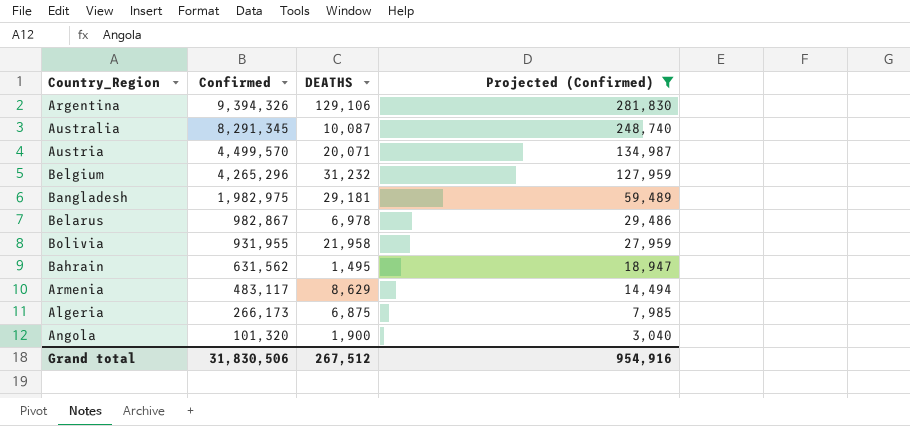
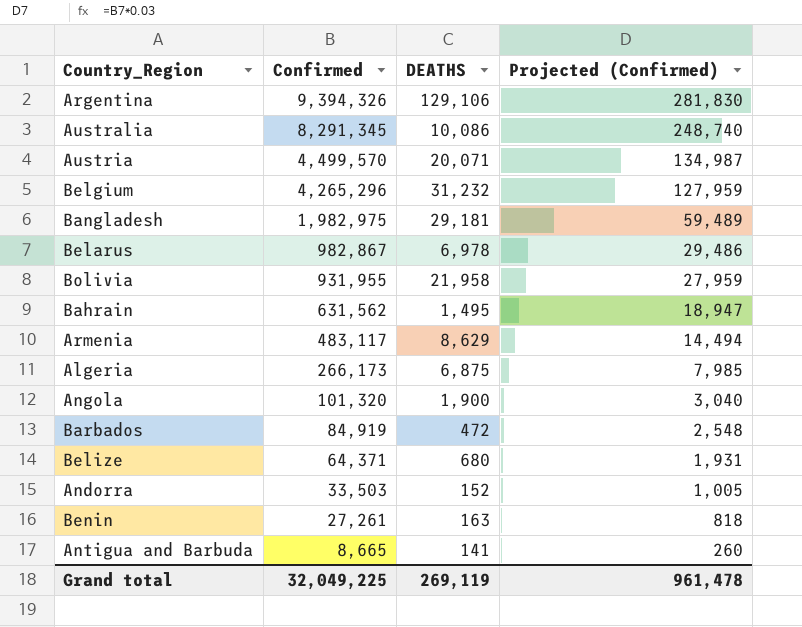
filter: Projected (Confirmed) >= 3,040 -> none
Australia | DEATHS: 10,087 -> 10,086
Grand total | Confirmed: 31,830,506 -> 32,049,225
Grand total | DEATHS: 267,512 -> 269,119
Grand total | Projected (Confirmed): 954,916 -> 961,478

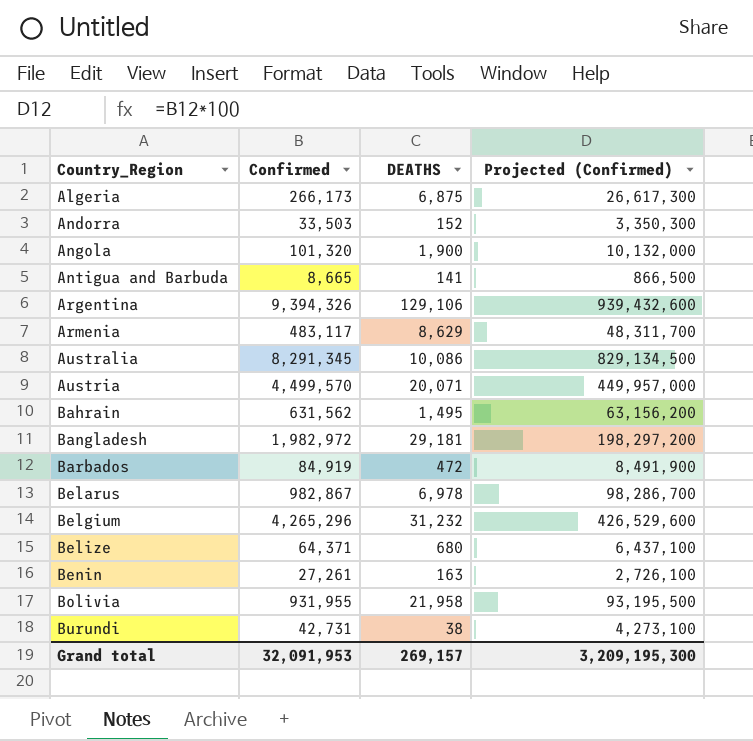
row order: Confirmed descending -> Country_Region ascending
column Projected (Confirmed) | formula: [Confirmed] * 0.03 -> [Confirmed] * 100
Bangladesh | Confirmed: 1,982,975 -> 1,982,972
row Burundi: none -> 42,731 | 38 | 4,273,100
Grand total | Confirmed: 32,049,225 -> 32,091,953
Grand total | DEATHS: 269,119 -> 269,157
Grand total | Projected (Confirmed): 961,478 -> 3,209,195,300

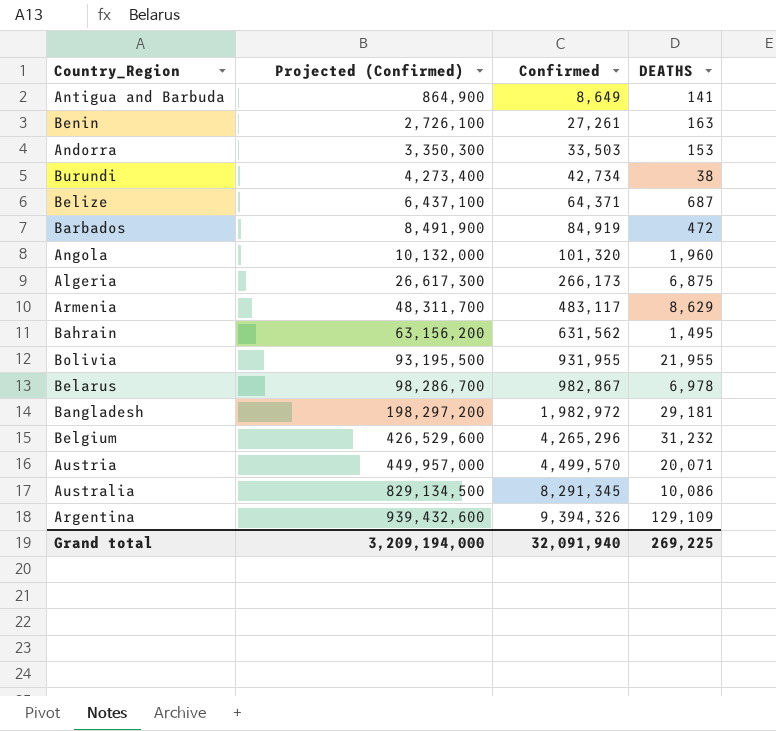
row order: Country_Region ascending -> Projected (Confirmed) ascending
column Projected (Confirmed) | position: 4 -> 2
Antigua and Barbuda | Projected (Confirmed): 866,500 -> 864,900
Antigua and Barbuda | Confirmed: 8,665 -> 8,649
Andorra | DEATHS: 152 -> 153
Burundi | Projected (Confirmed): 4,273,100 -> 4,273,400
Burundi | Confirmed: 42,731 -> 42,734
Belize | DEATHS: 680 -> 687
Angola | DEATHS: 1,900 -> 1,960
Bolivia | DEATHS: 21,958 -> 21,955
Argentina | DEATHS: 129,106 -> 129,109
Grand total | Projected (Confirmed): 3,209,195,300 -> 3,209,194,000
Grand total | Confirmed: 32,091,953 -> 32,091,940
Grand total | DEATHS: 269,157 -> 269,225

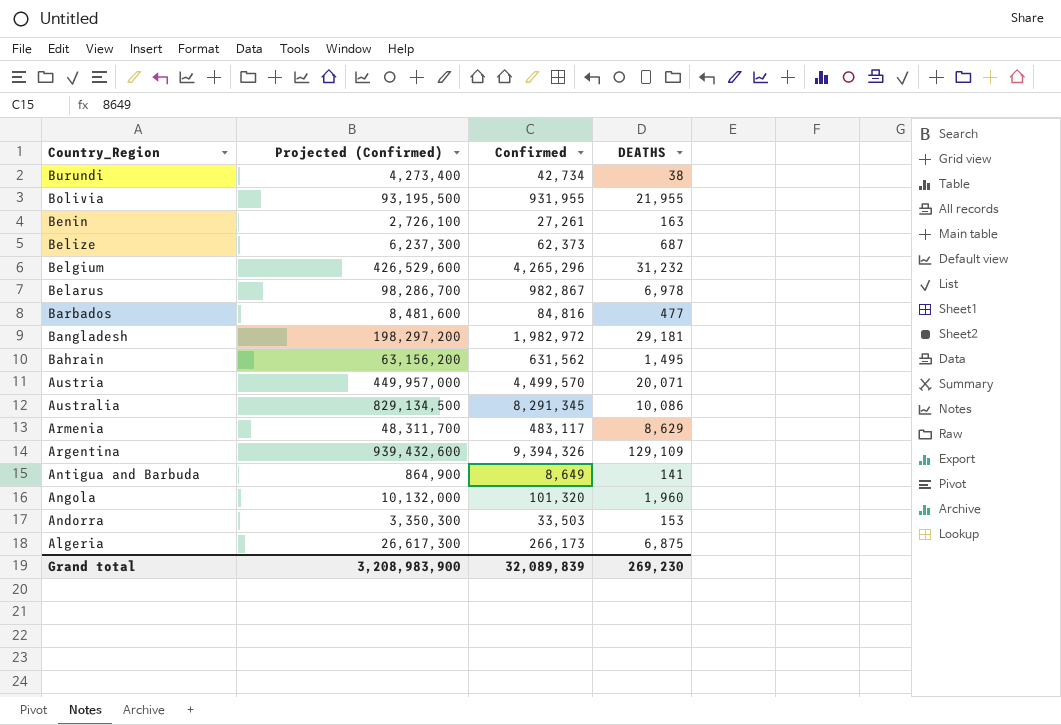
row order: Projected (Confirmed) ascending -> Country_Region descending
Belize | Projected (Confirmed): 6,437,100 -> 6,237,300
Belize | Confirmed: 64,371 -> 62,373
Barbados | Projected (Confirmed): 8,491,900 -> 8,481,600
Barbados | Confirmed: 84,919 -> 84,816
Barbados | DEATHS: 472 -> 477
Grand total | Projected (Confirmed): 3,209,194,000 -> 3,208,983,900
Grand total | Confirmed: 32,091,940 -> 32,089,839
Grand total | DEATHS: 269,225 -> 269,230

